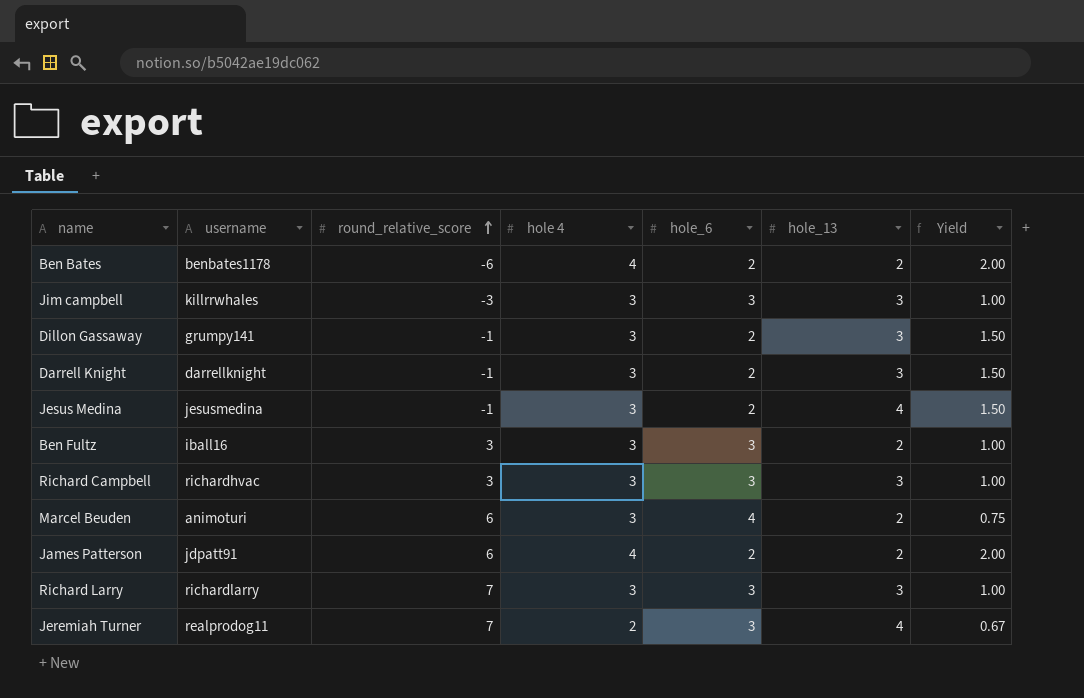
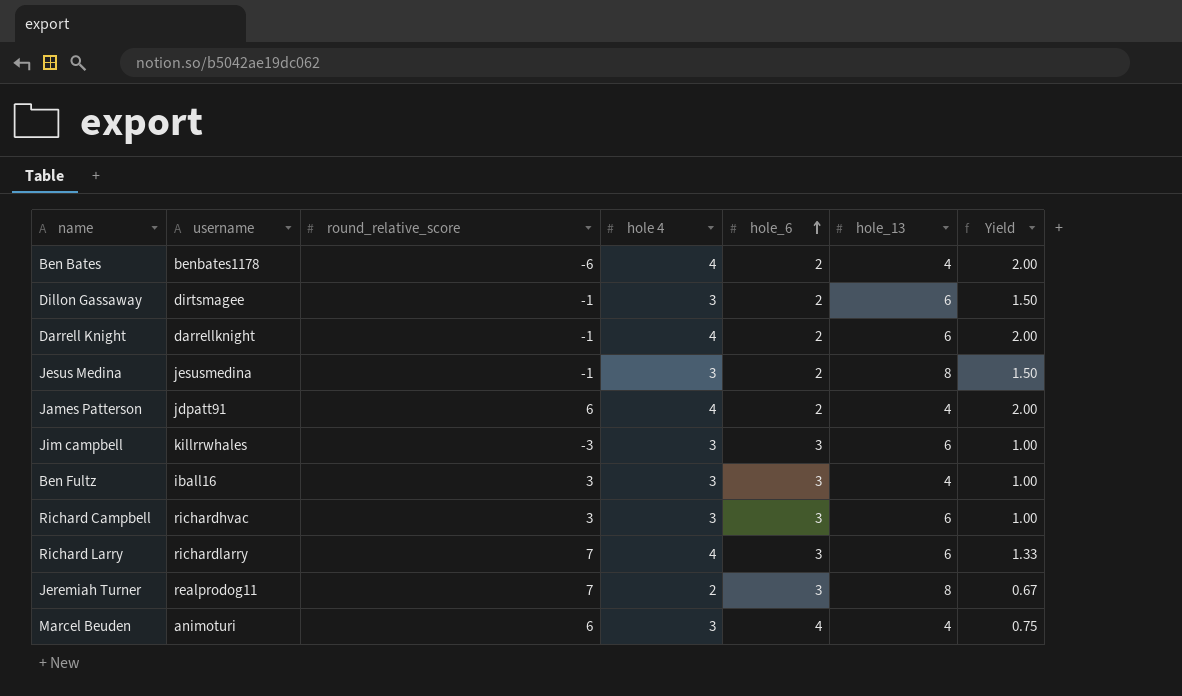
row order: round_relative_score ascending -> hole_6 ascending
Ben Bates | hole_13: 2 -> 4
Dillon Gassaway | username: grumpy141 -> dirtsmagee
Dillon Gassaway | hole_13: 3 -> 6
Darrell Knight | hole 4: 3 -> 4
Darrell Knight | hole_13: 3 -> 6
Darrell Knight | Yield: 1.50 -> 2.00
Jesus Medina | hole_13: 4 -> 8
James Patterson | hole_13: 2 -> 4
Jim campbell | hole_13: 3 -> 6
Ben Fultz | hole_13: 2 -> 4
Richard Campbell | hole_13: 3 -> 6
Richard Larry | hole 4: 3 -> 4
Richard Larry | hole_13: 3 -> 6
Richard Larry | Yield: 1.00 -> 1.33
Jeremiah Turner | hole_13: 4 -> 8
Marcel Beuden | hole_13: 2 -> 4

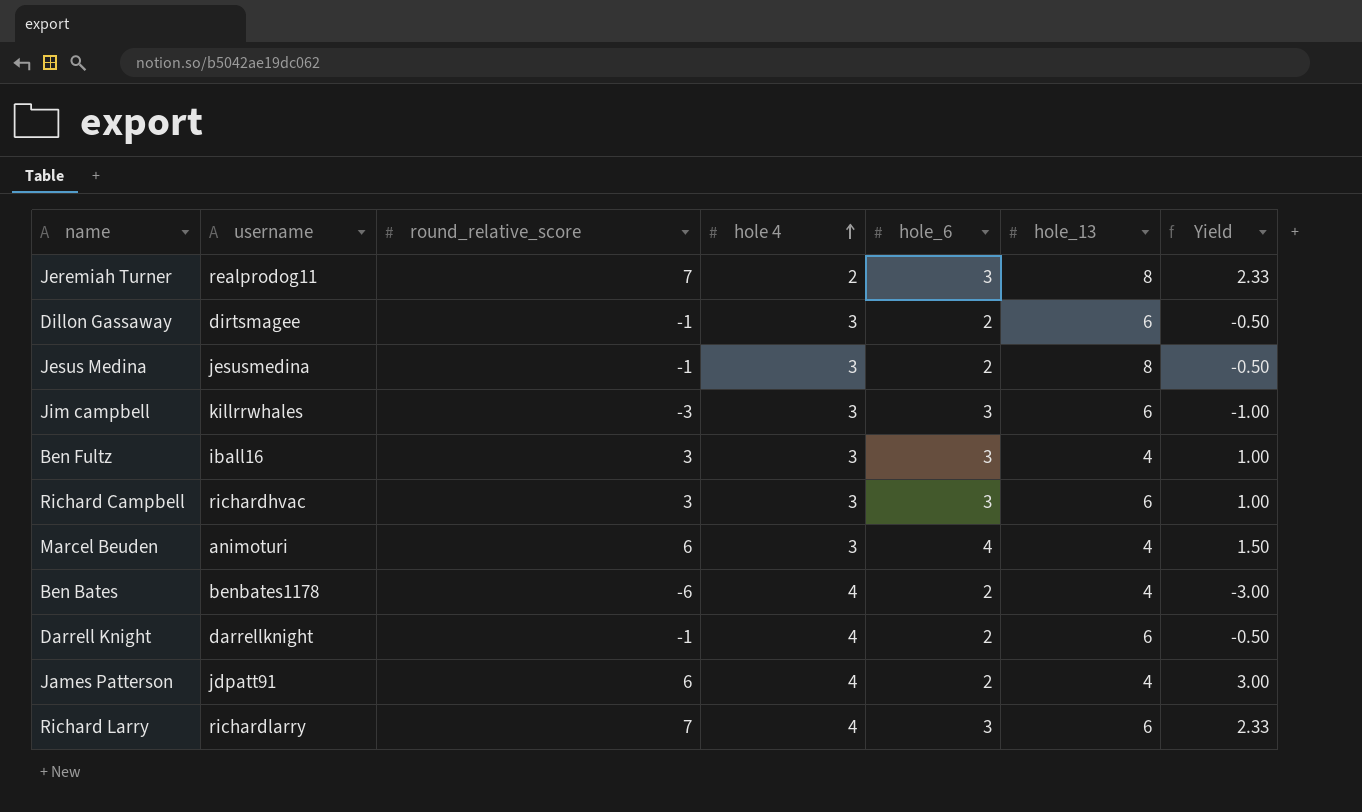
row order: hole_6 ascending -> hole 4 ascending
column Yield | formula: [hole 4] / [hole_6] -> [round_relative_score] / [hole_6]

